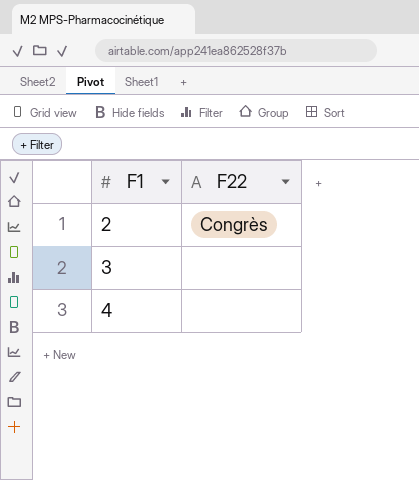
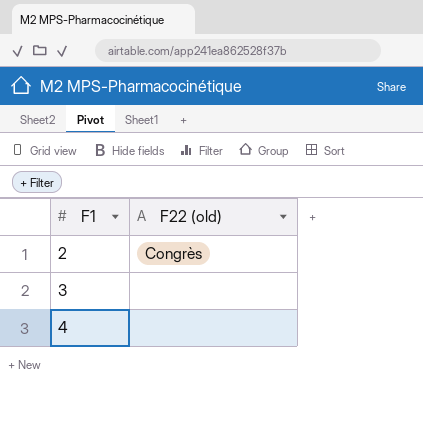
column name: F22 -> F22 (old)

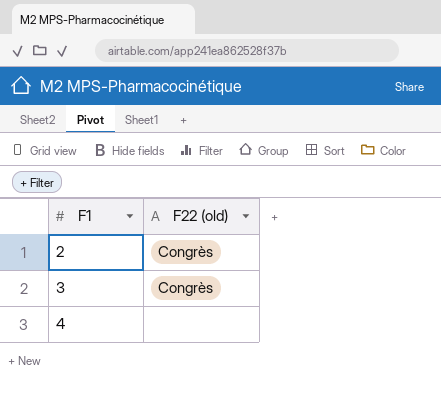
3 | F22 (old): none -> Congrès

